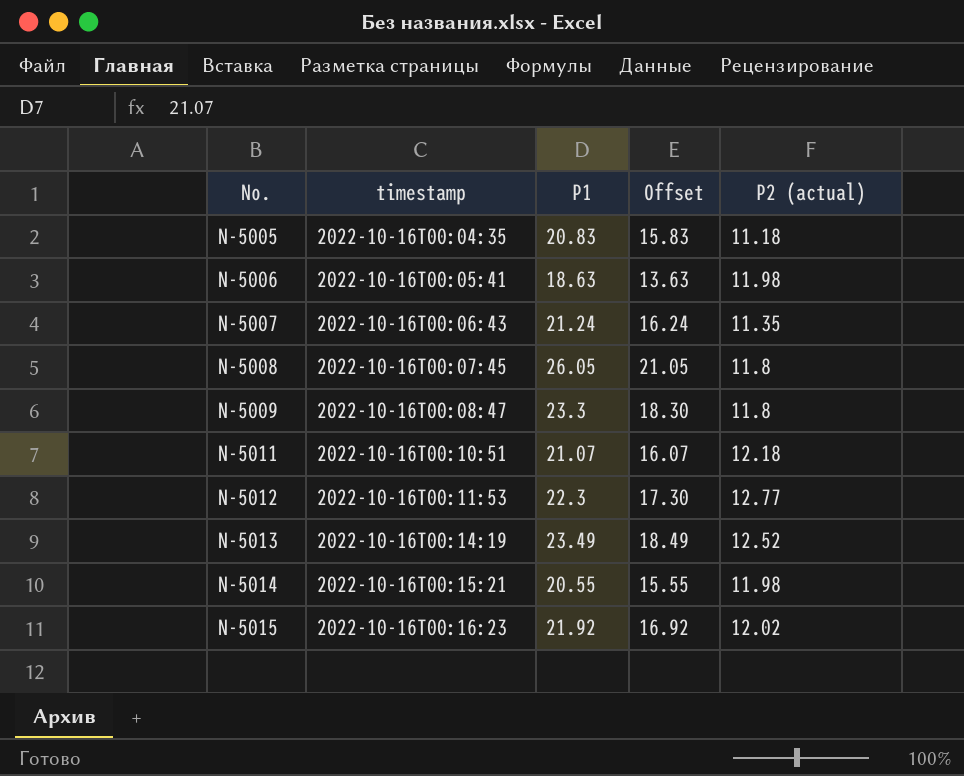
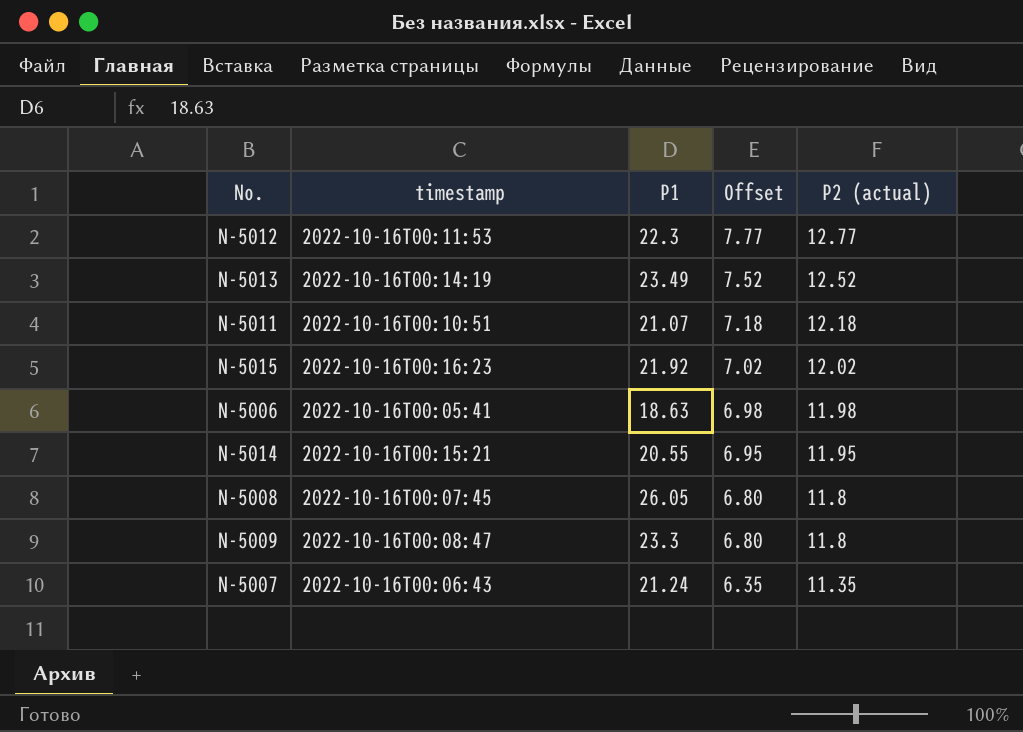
row order: No. ascending -> Offset descending
column Offset | formula: [P1] - 5 -> [P2 (actual)] - 5
row N-5005: 2022-10-16T00:04:35 | 20.83 | 15.83 | 11.18 -> none
N-5014 | P2 (actual): 11.98 -> 11.95

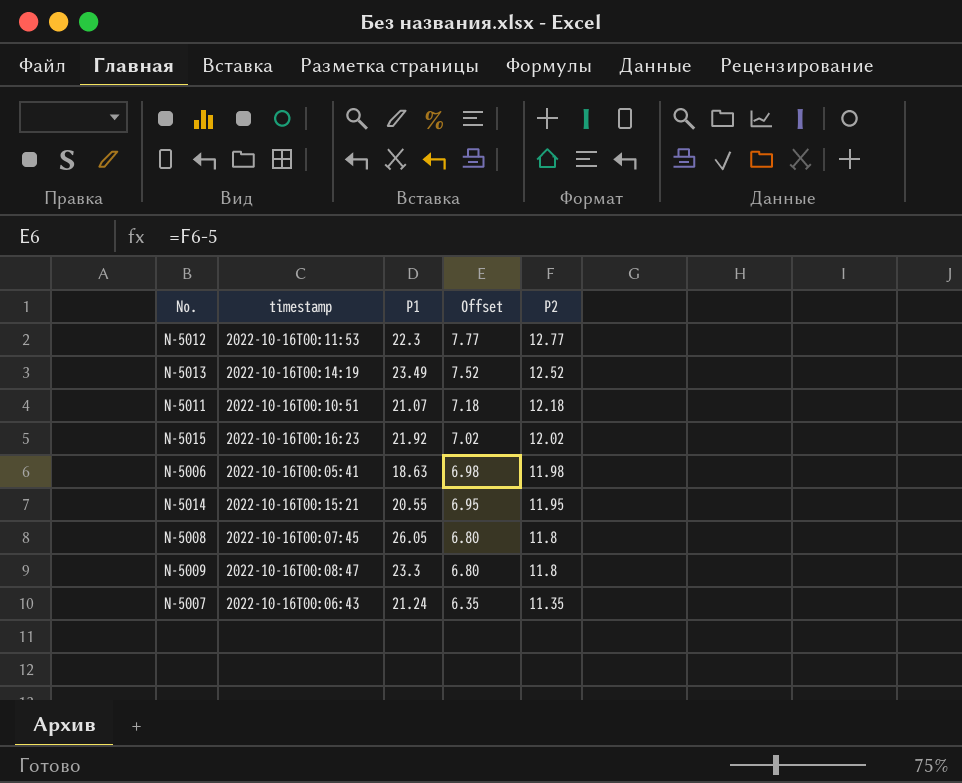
column name: P2 (actual) -> P2

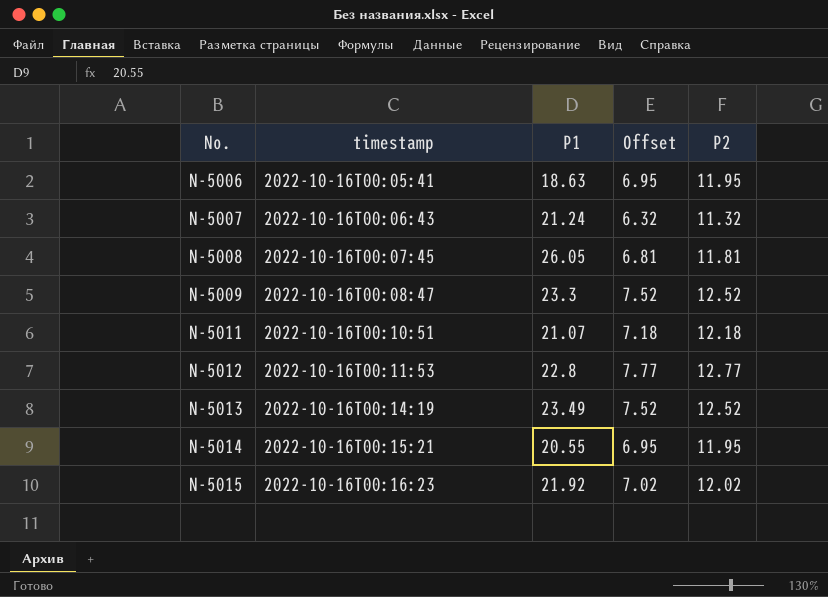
row order: Offset descending -> No. ascending
N-5006 | Offset: 6.98 -> 6.95
N-5006 | P2: 11.98 -> 11.95
N-5007 | Offset: 6.35 -> 6.32
N-5007 | P2: 11.35 -> 11.32
N-5008 | Offset: 6.80 -> 6.81
N-5008 | P2: 11.8 -> 11.81
N-5009 | Offset: 6.80 -> 7.52
N-5009 | P2: 11.8 -> 12.52
N-5012 | P1: 22.3 -> 22.8

